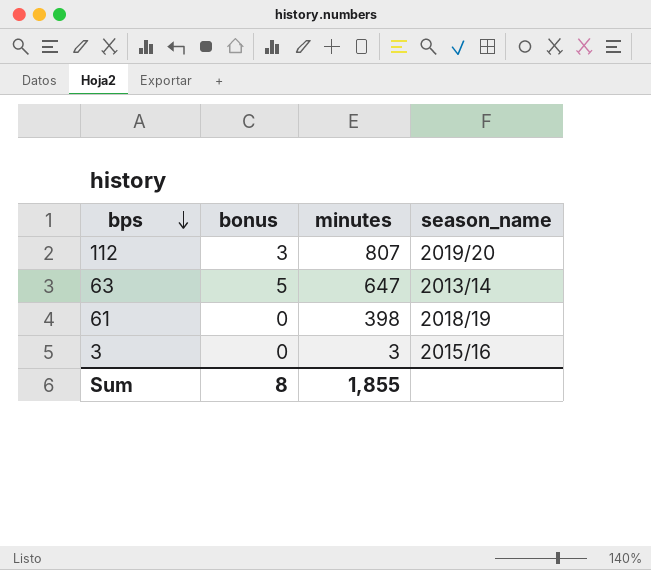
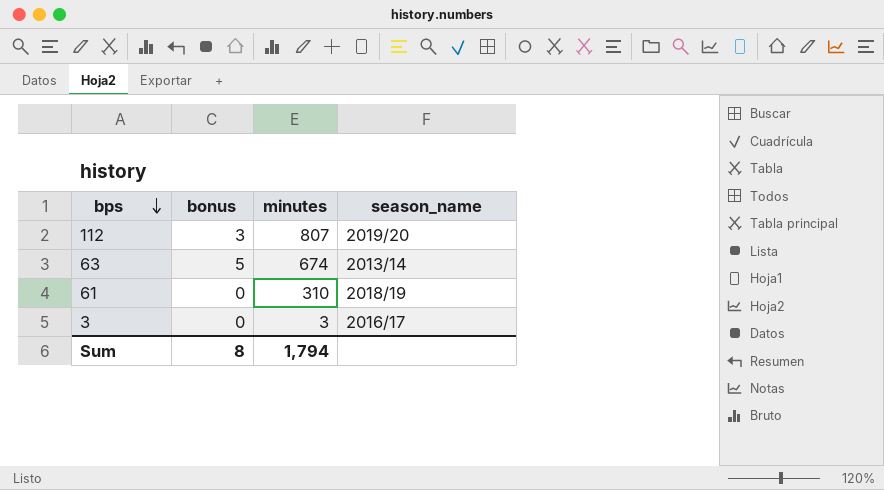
63 | minutes: 647 -> 674
61 | minutes: 398 -> 310
3 | season_name: 2015/16 -> 2016/17
Sum | minutes: 1,855 -> 1,794

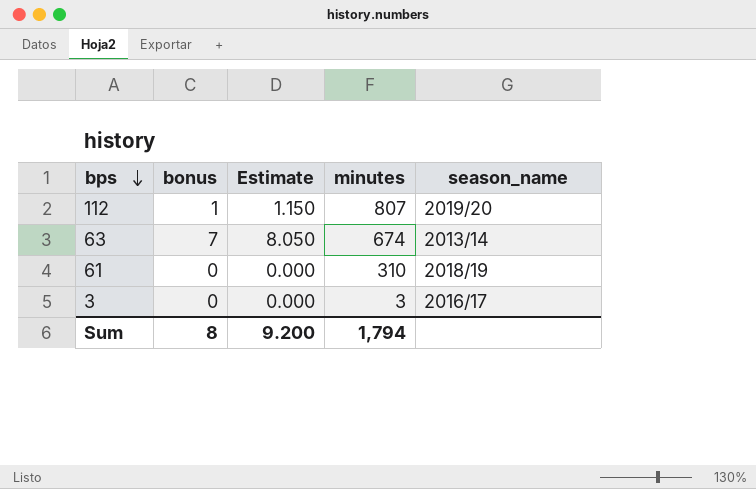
column Estimate | formula: none -> [bonus] * 1.15
112 | bonus: 3 -> 1
63 | bonus: 5 -> 7

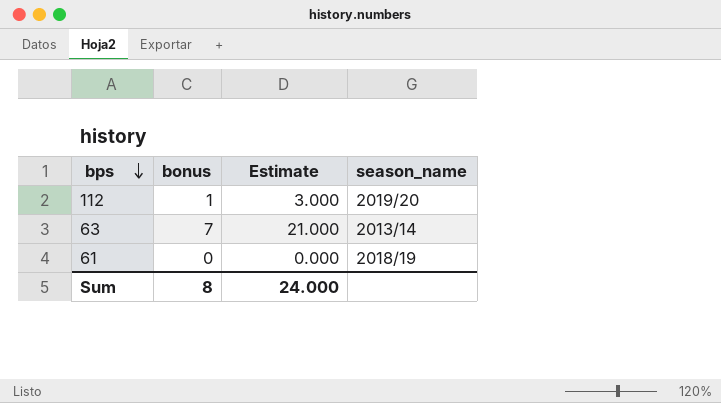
column minutes | position: 4 -> none
column Estimate | formula: [bonus] * 1.15 -> [bonus] * 3
row 3: 0 | 0.000 | 3 | 2016/17 -> none
Sum | Estimate: 9.200 -> 24.000

